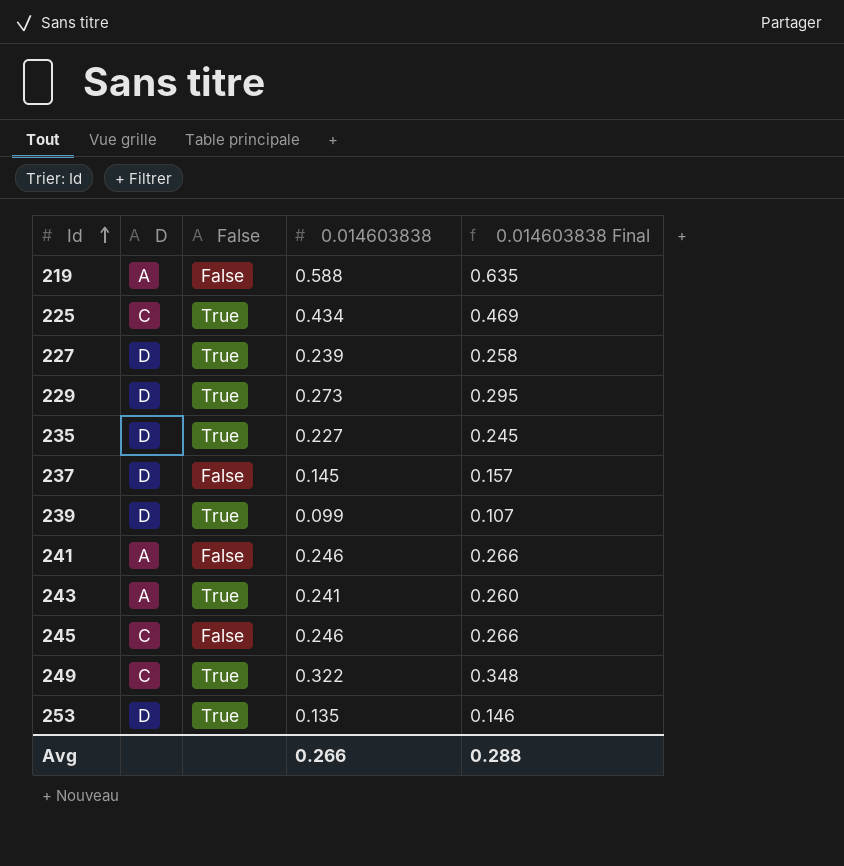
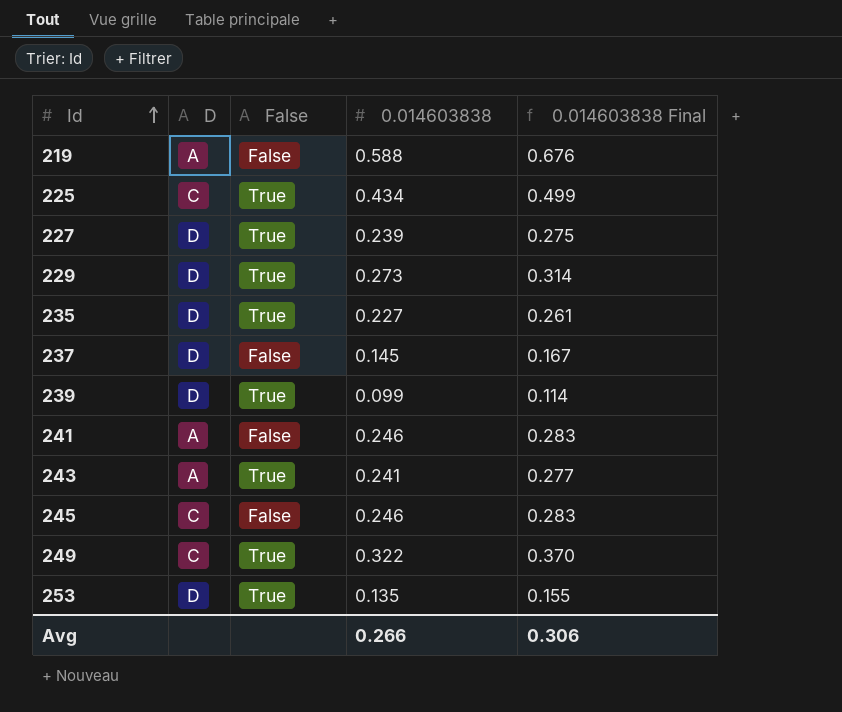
column 0.014603838 Final | formula: [0.014603838] * 1.08 -> [0.014603838] * 1.15
Avg | 0.014603838 Final: 0.288 -> 0.306

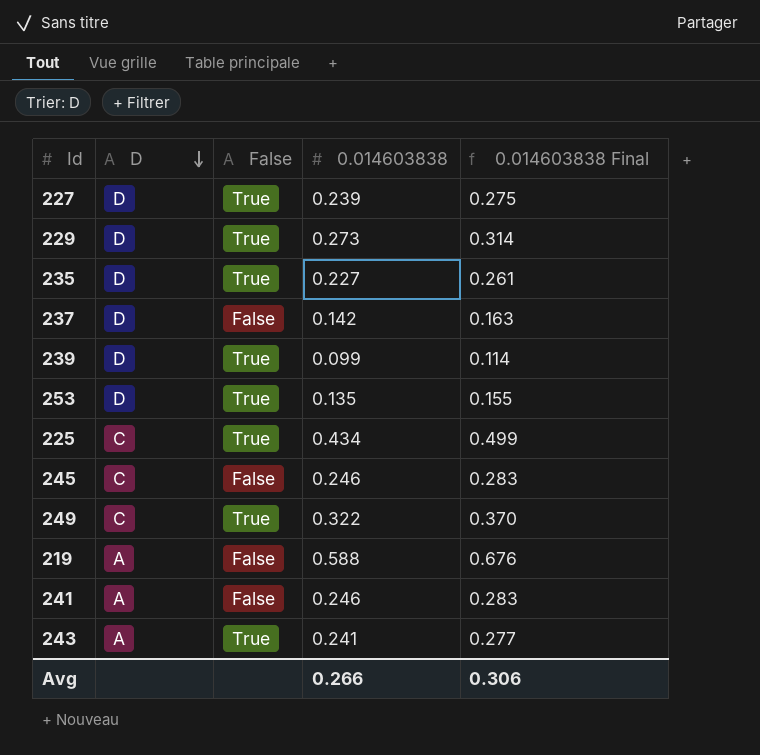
row order: Id ascending -> D descending
237 | 0.014603838: 0.145 -> 0.142
237 | 0.014603838 Final: 0.167 -> 0.163

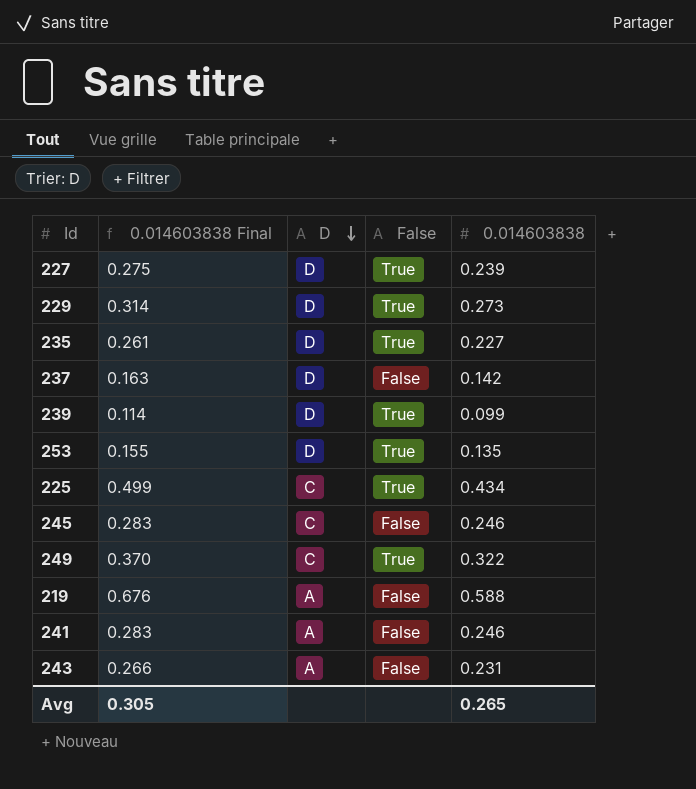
column 0.014603838 Final | position: 5 -> 2
243 | 0.014603838 Final: 0.277 -> 0.266
243 | False: True -> False
243 | 0.014603838: 0.241 -> 0.231
Avg | 0.014603838 Final: 0.306 -> 0.305
Avg | 0.014603838: 0.266 -> 0.265

